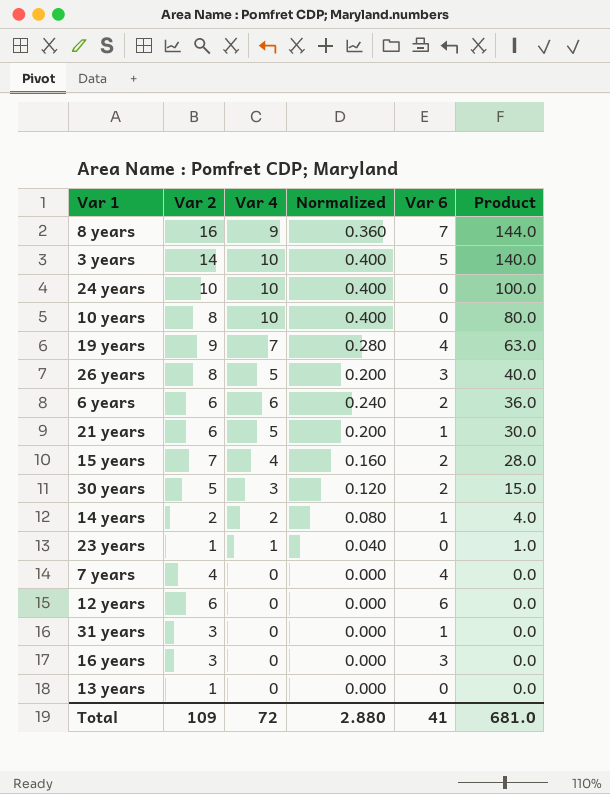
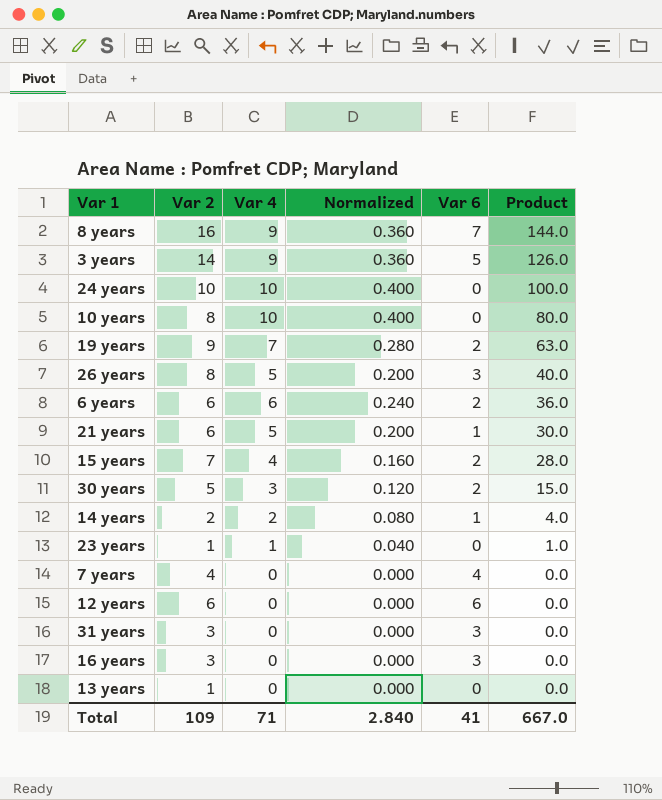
3 years | Var 4: 10 -> 9
3 years | Normalized: 0.400 -> 0.360
3 years | Product: 140.0 -> 126.0
19 years | Var 6: 4 -> 2
31 years | Var 6: 1 -> 3
Total | Var 4: 72 -> 71
Total | Normalized: 2.880 -> 2.840
Total | Product: 681.0 -> 667.0

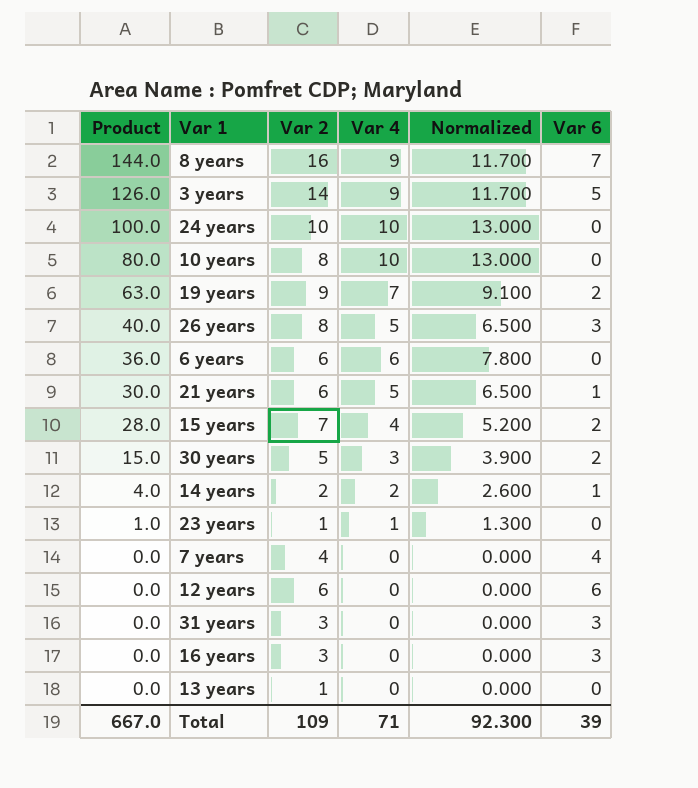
column Product | position: 6 -> 1
column Normalized | formula: [Var 4] * 0.04 -> [Var 4] * 1.3
6 years | Var 6: 2 -> 0
Total | Normalized: 2.840 -> 92.300
Total | Var 6: 41 -> 39

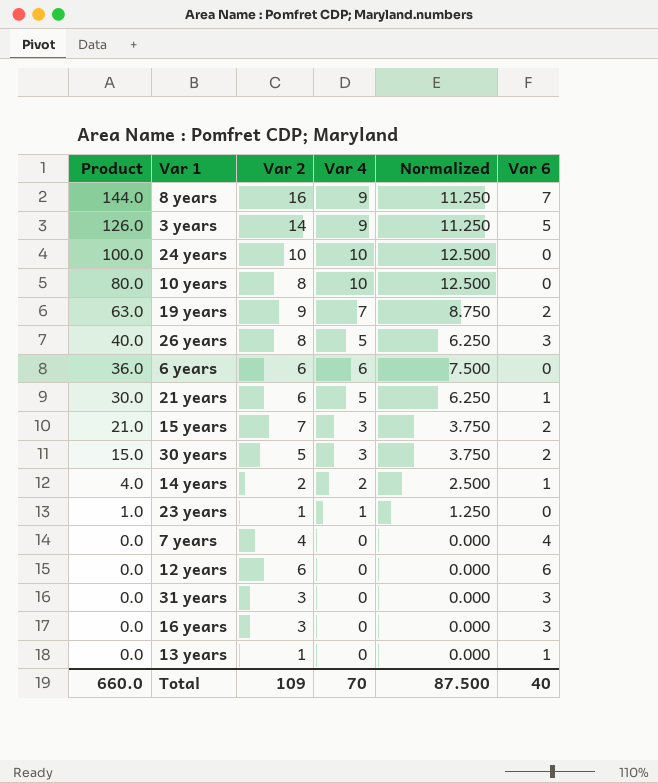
column Normalized | formula: [Var 4] * 1.3 -> [Var 4] * 1.25
15 years | Product: 28.0 -> 21.0
15 years | Var 4: 4 -> 3
13 years | Var 6: 0 -> 1
Total | Product: 667.0 -> 660.0
Total | Var 4: 71 -> 70
Total | Normalized: 92.300 -> 87.500
Total | Var 6: 39 -> 40

